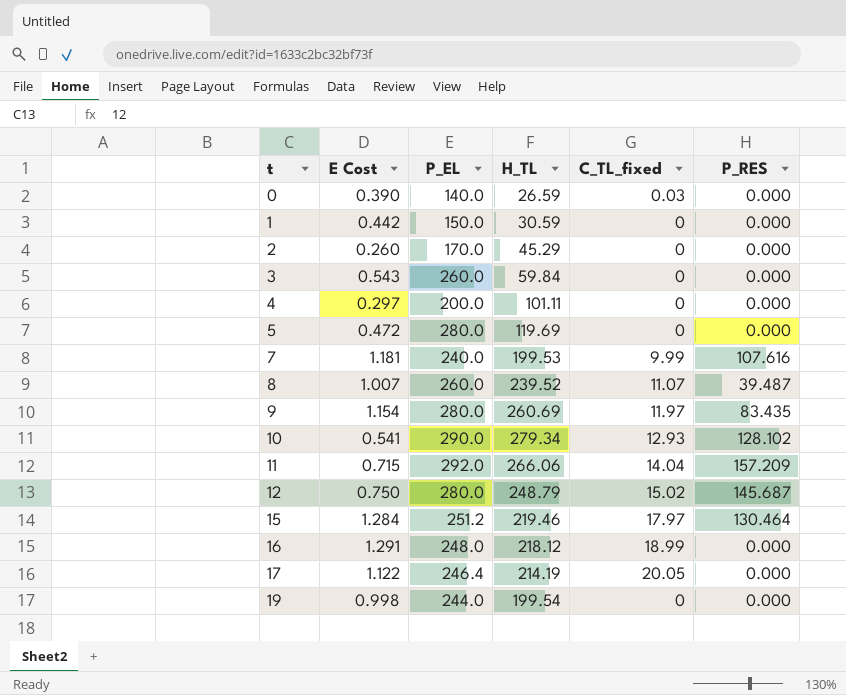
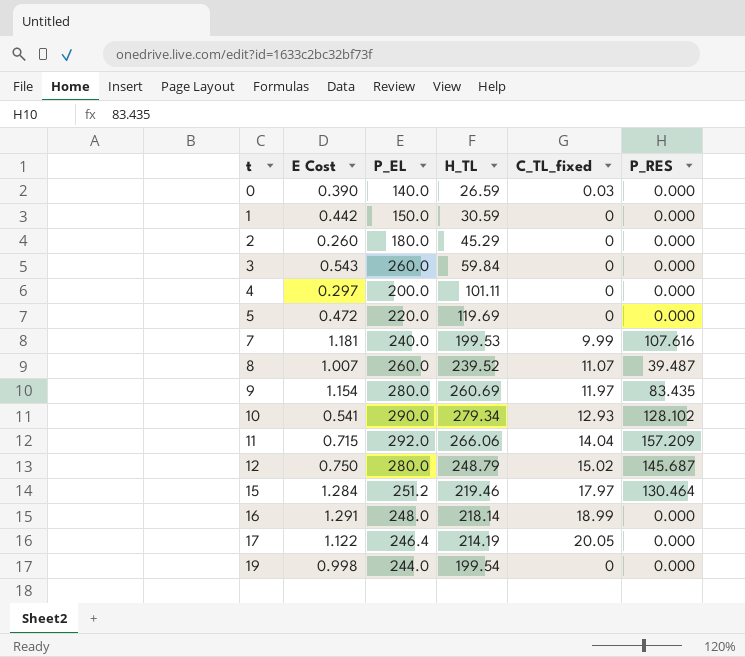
2 | P_EL: 170.0 -> 180.0
5 | P_EL: 280.0 -> 220.0
16 | H_TL: 218.12 -> 218.14

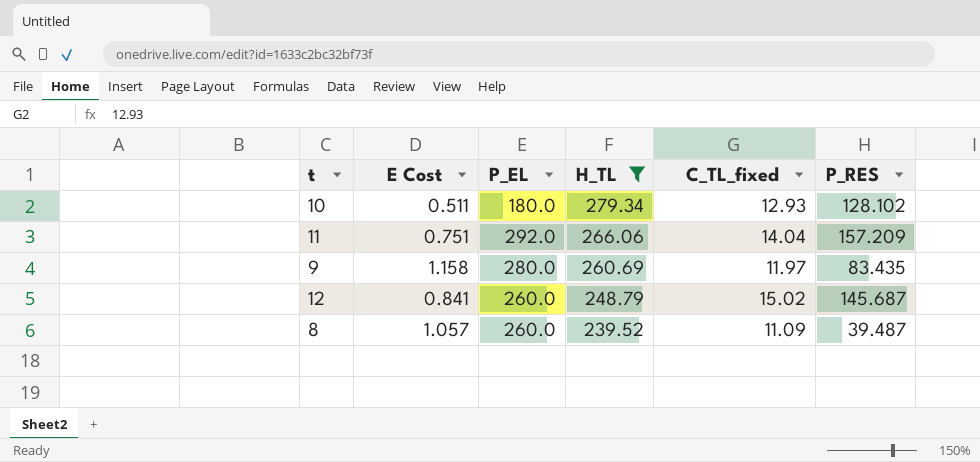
filter: none -> H_TL >= 239.52
row order: t ascending -> H_TL descending
10 | E Cost: 0.541 -> 0.511
10 | P_EL: 290.0 -> 180.0
11 | E Cost: 0.715 -> 0.751
9 | E Cost: 1.154 -> 1.158
12 | E Cost: 0.750 -> 0.841
12 | P_EL: 280.0 -> 260.0
8 | E Cost: 1.007 -> 1.057
8 | C_TL_fixed: 11.07 -> 11.09

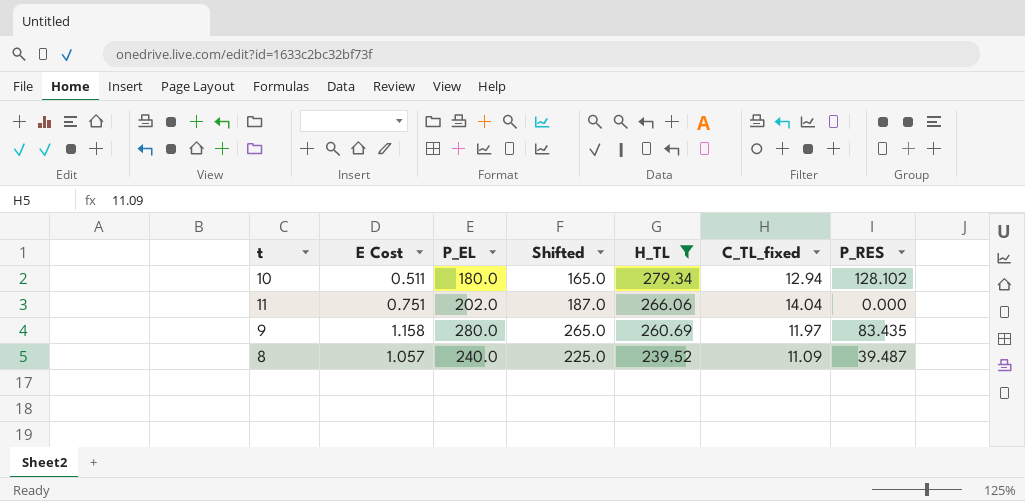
column Shifted | formula: none -> [P_EL] - 15
row 12: 0.841 | 260.0 | 248.79 | 15.02 | 145.687 -> none
10 | C_TL_fixed: 12.93 -> 12.94
11 | P_EL: 292.0 -> 202.0
11 | P_RES: 157.209 -> 0.000
8 | P_EL: 260.0 -> 240.0

